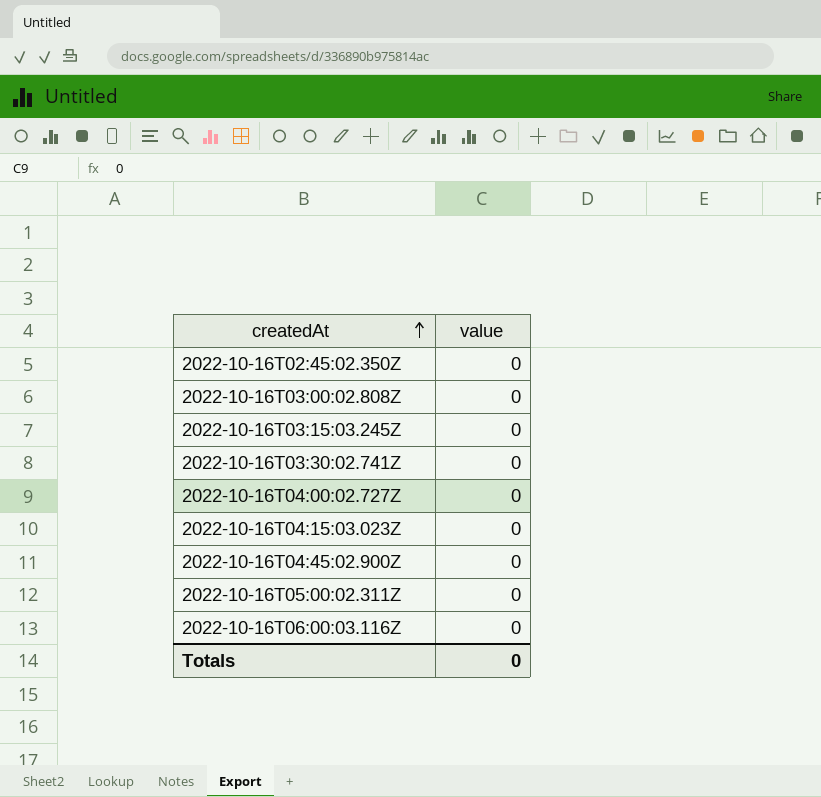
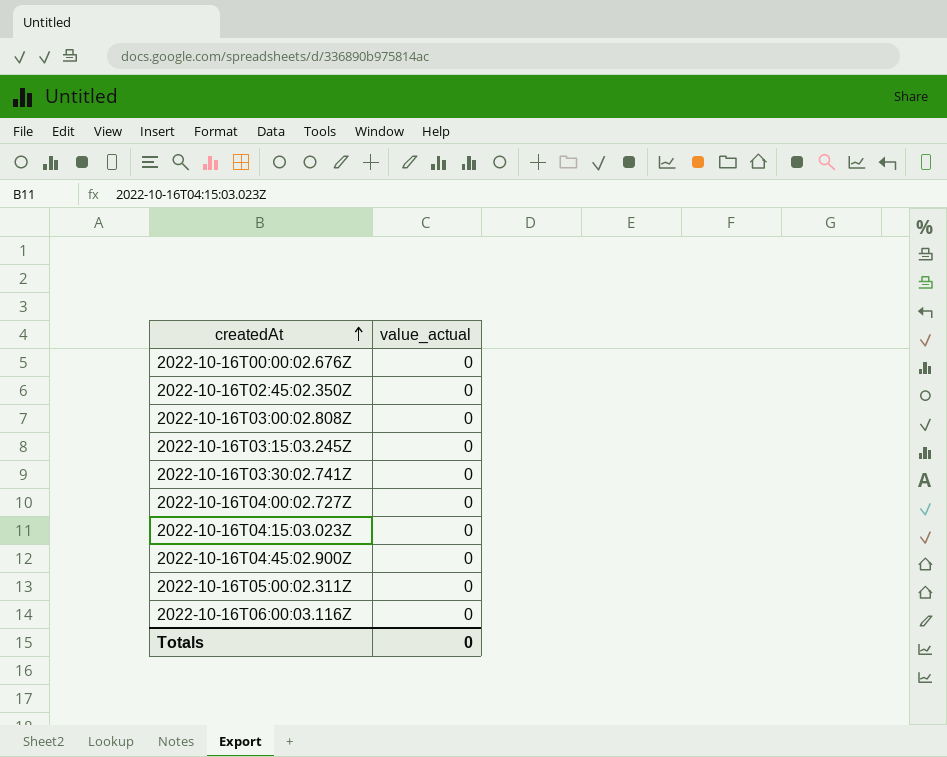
column name: value -> value_actual
row 2022-10-16T00:00:02.676Z: none -> 0

